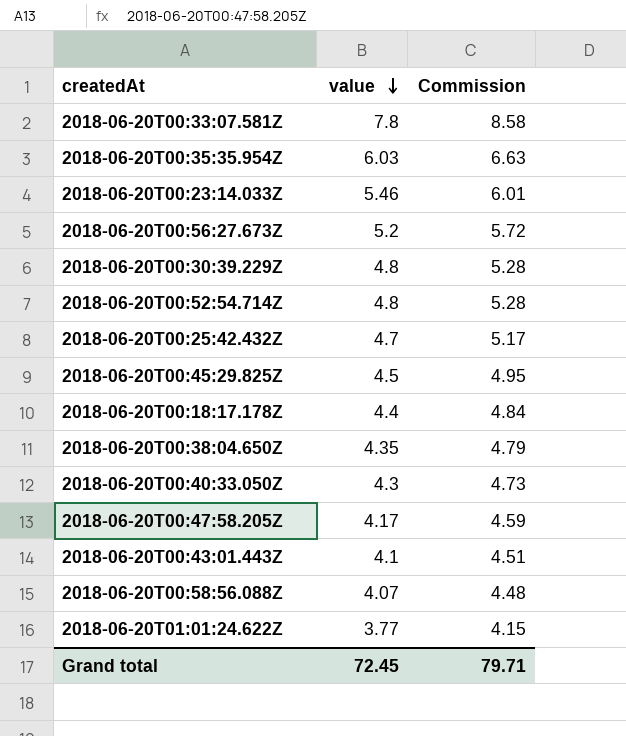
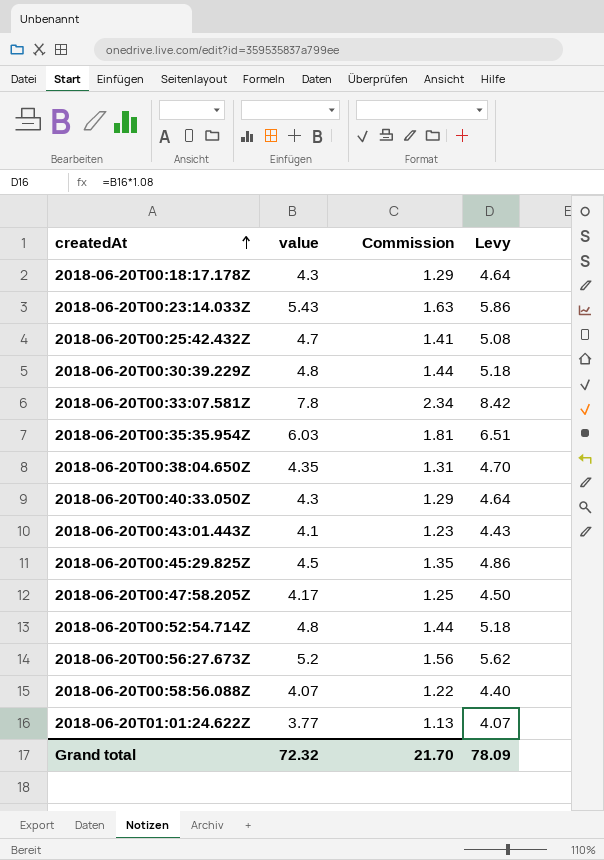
row order: value descending -> createdAt ascending
column Commission | formula: [value] * 1.1 -> [value] * 0.3
column Levy | formula: none -> [value] * 1.08
2018-06-20T00:18:17.178Z | value: 4.4 -> 4.3
2018-06-20T00:23:14.033Z | value: 5.46 -> 5.43
Grand total | value: 72.45 -> 72.32
Grand total | Commission: 79.71 -> 21.70

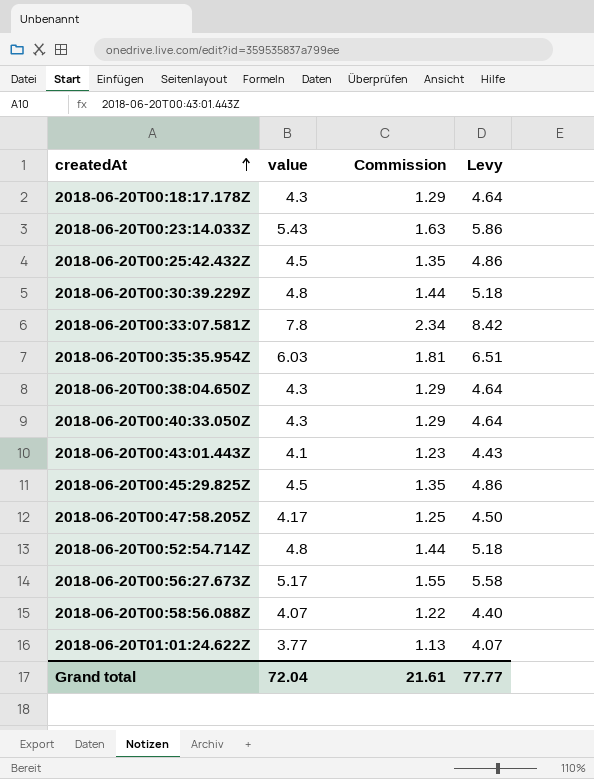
2018-06-20T00:25:42.432Z | value: 4.7 -> 4.5
2018-06-20T00:25:42.432Z | Commission: 1.41 -> 1.35
2018-06-20T00:25:42.432Z | Levy: 5.08 -> 4.86
2018-06-20T00:38:04.650Z | value: 4.35 -> 4.3
2018-06-20T00:38:04.650Z | Commission: 1.31 -> 1.29
2018-06-20T00:38:04.650Z | Levy: 4.70 -> 4.64
2018-06-20T00:56:27.673Z | value: 5.2 -> 5.17
2018-06-20T00:56:27.673Z | Commission: 1.56 -> 1.55
2018-06-20T00:56:27.673Z | Levy: 5.62 -> 5.58
Grand total | value: 72.32 -> 72.04
Grand total | Commission: 21.70 -> 21.61
Grand total | Levy: 78.09 -> 77.77

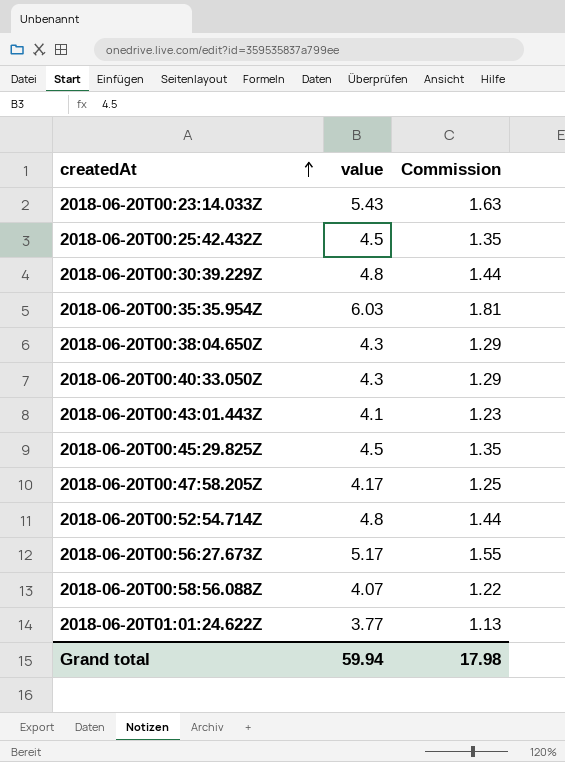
column Levy | formula: [value] * 1.08 -> none
row 2018-06-20T00:18:17.178Z: 4.3 | 1.29 | 4.64 -> none
row 2018-06-20T00:33:07.581Z: 7.8 | 2.34 | 8.42 -> none
Grand total | value: 72.04 -> 59.94
Grand total | Commission: 21.61 -> 17.98

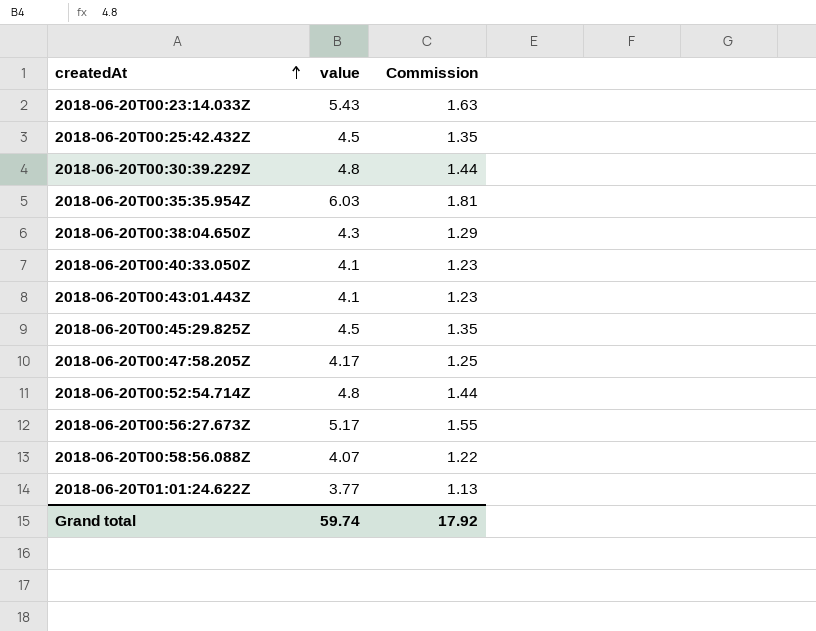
2018-06-20T00:40:33.050Z | value: 4.3 -> 4.1
2018-06-20T00:40:33.050Z | Commission: 1.29 -> 1.23
Grand total | value: 59.94 -> 59.74
Grand total | Commission: 17.98 -> 17.92

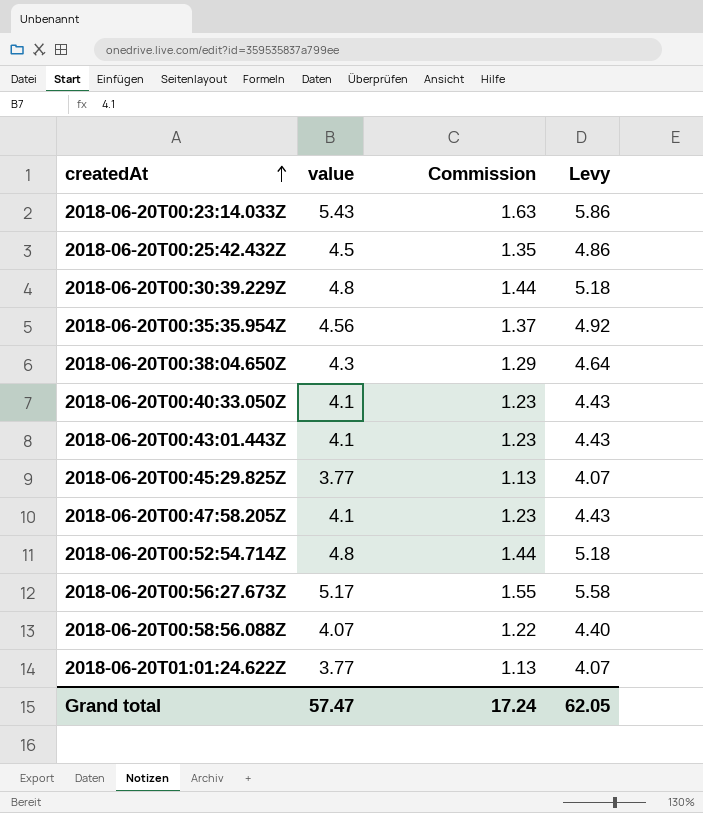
column Levy | formula: none -> [value] * 1.08
2018-06-20T00:35:35.954Z | value: 6.03 -> 4.56
2018-06-20T00:35:35.954Z | Commission: 1.81 -> 1.37
2018-06-20T00:45:29.825Z | value: 4.5 -> 3.77
2018-06-20T00:45:29.825Z | Commission: 1.35 -> 1.13
2018-06-20T00:47:58.205Z | value: 4.17 -> 4.1
2018-06-20T00:47:58.205Z | Commission: 1.25 -> 1.23
Grand total | value: 59.74 -> 57.47
Grand total | Commission: 17.92 -> 17.24

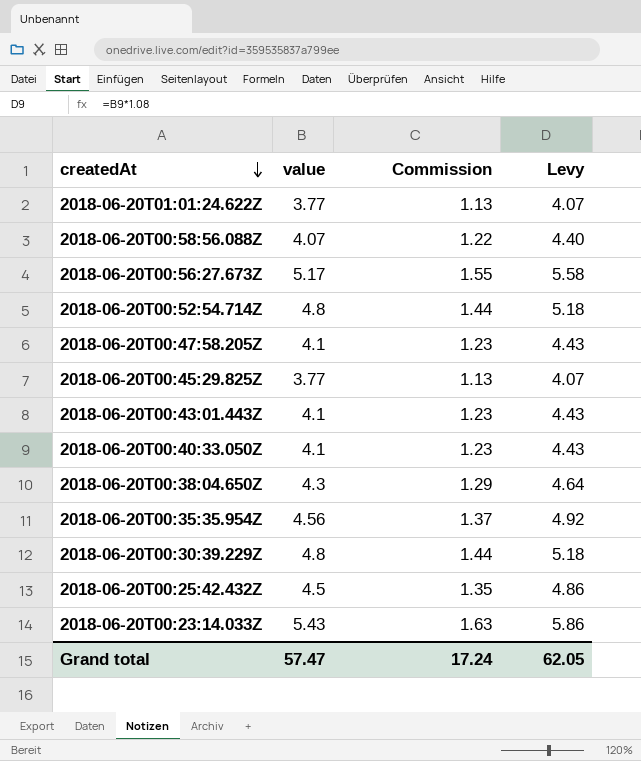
row order: createdAt ascending -> createdAt descending

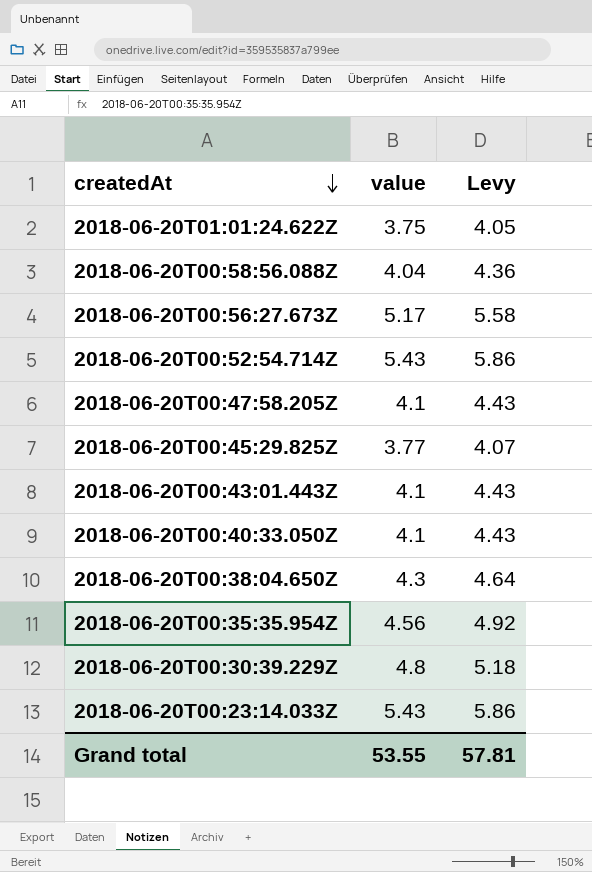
column Commission | formula: [value] * 0.3 -> none
row 2018-06-20T00:25:42.432Z: 4.5 | 1.35 | 4.86 -> none
2018-06-20T01:01:24.622Z | value: 3.77 -> 3.75
2018-06-20T01:01:24.622Z | Levy: 4.07 -> 4.05
2018-06-20T00:58:56.088Z | value: 4.07 -> 4.04
2018-06-20T00:58:56.088Z | Levy: 4.40 -> 4.36
2018-06-20T00:52:54.714Z | value: 4.8 -> 5.43
2018-06-20T00:52:54.714Z | Levy: 5.18 -> 5.86
Grand total | value: 57.47 -> 53.55
Grand total | Levy: 62.05 -> 57.81

